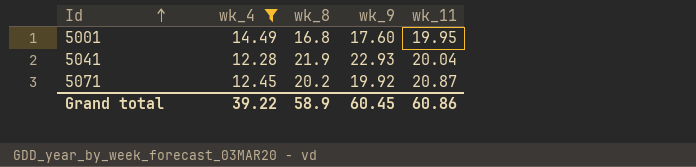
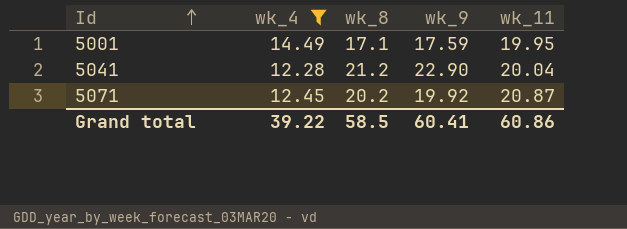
5001 | wk_8: 16.8 -> 17.1
5001 | wk_9: 17.60 -> 17.59
5041 | wk_8: 21.9 -> 21.2
5041 | wk_9: 22.93 -> 22.90
Grand total | wk_8: 58.9 -> 58.5
Grand total | wk_9: 60.45 -> 60.41

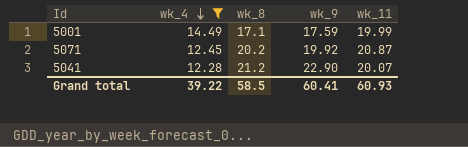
row order: Id ascending -> wk_4 descending
5001 | wk_11: 19.95 -> 19.99
5041 | wk_11: 20.04 -> 20.07
Grand total | wk_11: 60.86 -> 60.93

